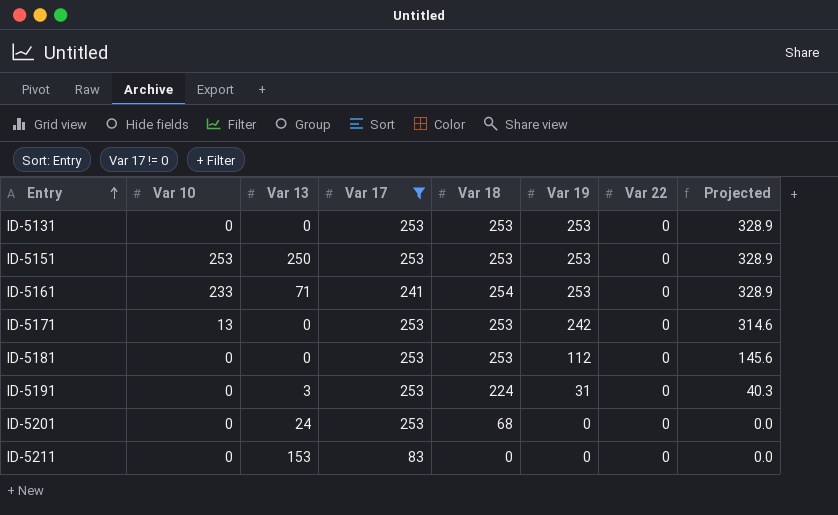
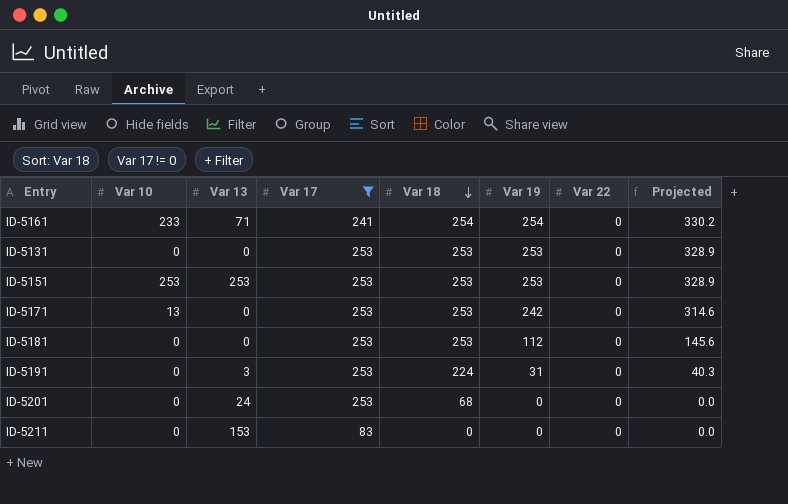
row order: Entry ascending -> Var 18 descending
ID-5161 | Var 19: 253 -> 254
ID-5161 | Projected: 328.9 -> 330.2
ID-5151 | Var 13: 250 -> 253

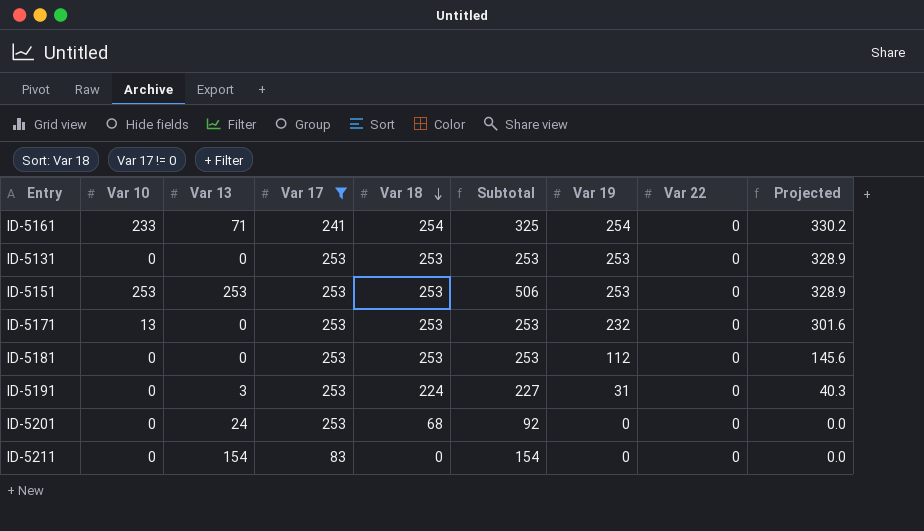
column Subtotal | formula: none -> [Var 13] + [Var 18]
ID-5171 | Var 19: 242 -> 232
ID-5171 | Projected: 314.6 -> 301.6
ID-5211 | Var 13: 153 -> 154

